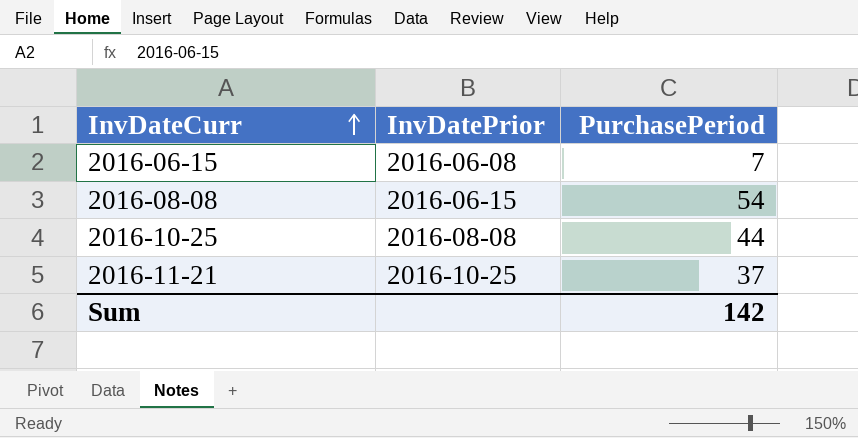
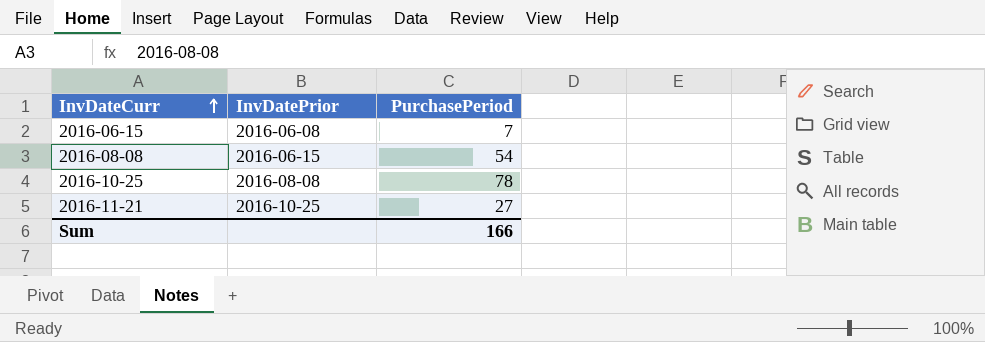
2016-10-25 | PurchasePeriod: 44 -> 78
2016-11-21 | PurchasePeriod: 37 -> 27
Sum | PurchasePeriod: 142 -> 166

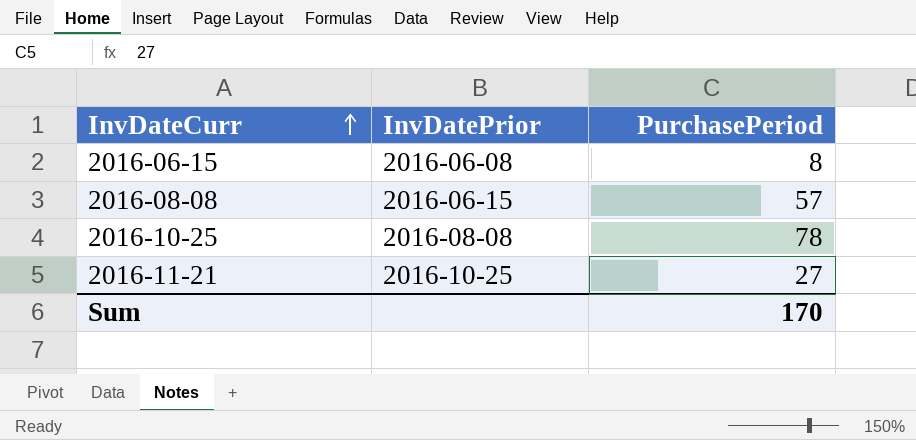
2016-06-15 | PurchasePeriod: 7 -> 8
2016-08-08 | PurchasePeriod: 54 -> 57
Sum | PurchasePeriod: 166 -> 170

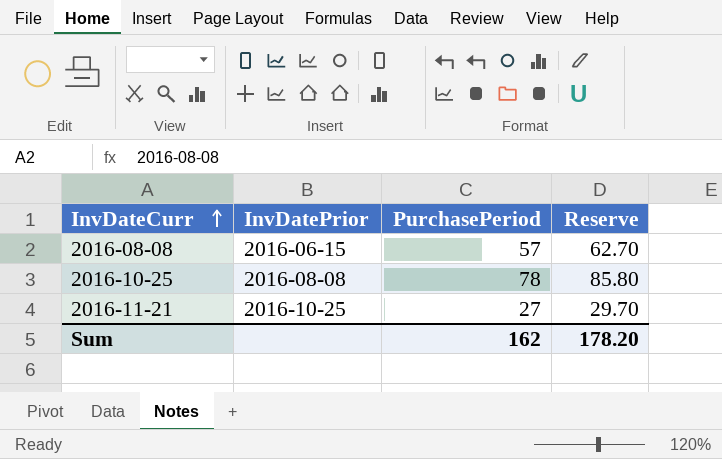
column Reserve | formula: none -> [PurchasePeriod] * 1.1
row 2016-06-15: 2016-06-08 | 8 -> none
Sum | PurchasePeriod: 170 -> 162

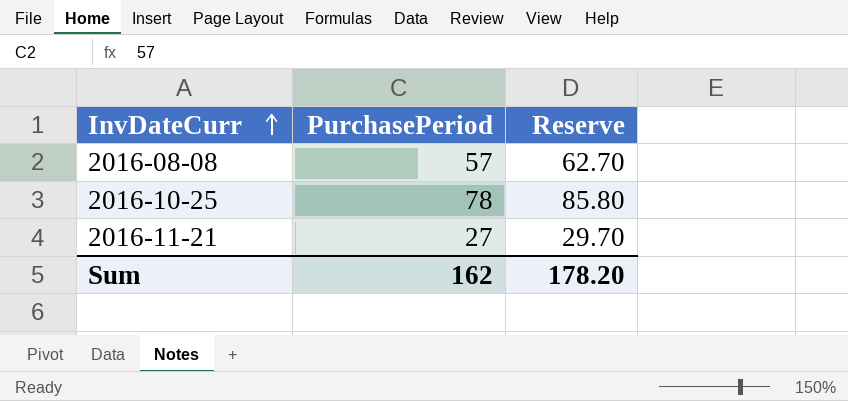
column InvDatePrior | position: 2 -> none

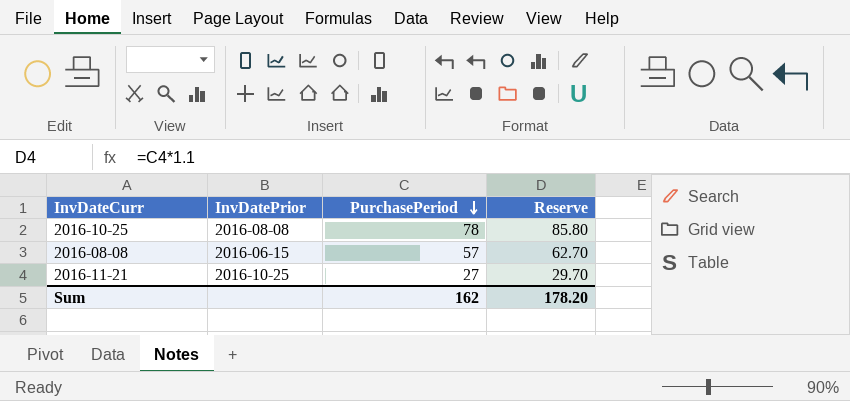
row order: InvDateCurr ascending -> PurchasePeriod descending
column InvDatePrior | position: none -> 2

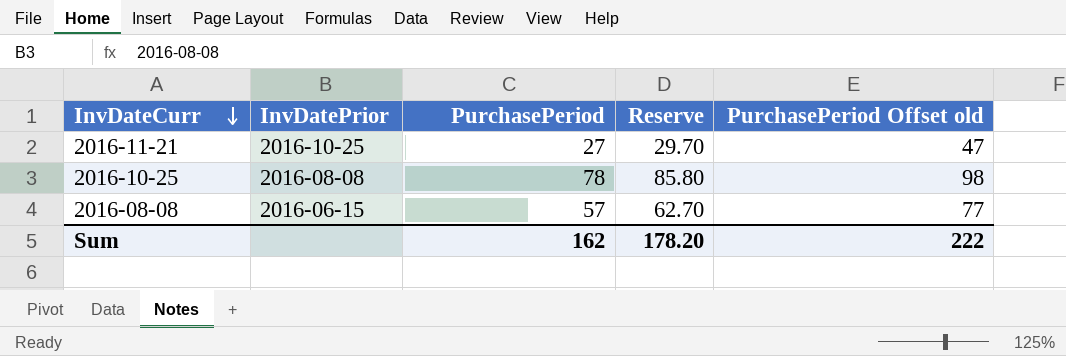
row order: PurchasePeriod descending -> InvDateCurr descending
column PurchasePeriod Offset old | formula: none -> [PurchasePeriod] + 20

